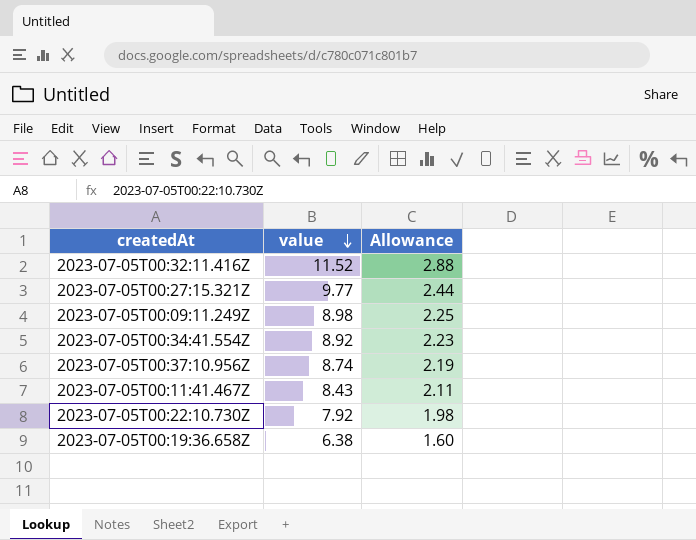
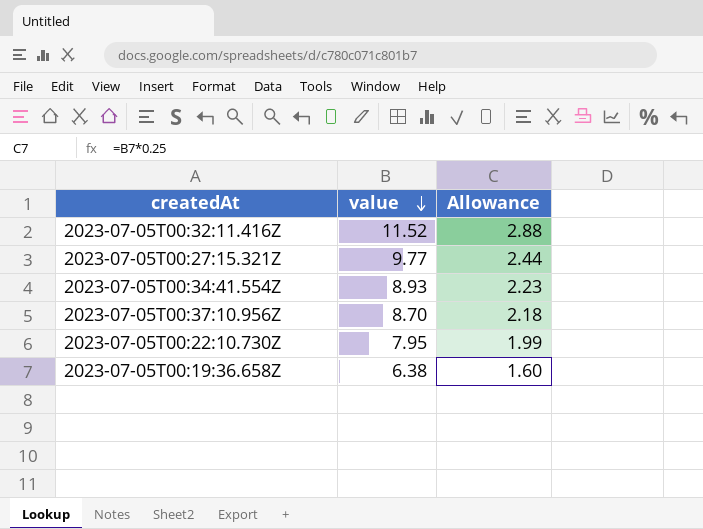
row 2023-07-05T00:09:11.249Z: 8.98 | 2.25 -> none
row 2023-07-05T00:11:41.467Z: 8.43 | 2.11 -> none
2023-07-05T00:34:41.554Z | value: 8.92 -> 8.93
2023-07-05T00:37:10.956Z | value: 8.74 -> 8.70
2023-07-05T00:37:10.956Z | Allowance: 2.19 -> 2.18
2023-07-05T00:22:10.730Z | value: 7.92 -> 7.95
2023-07-05T00:22:10.730Z | Allowance: 1.98 -> 1.99

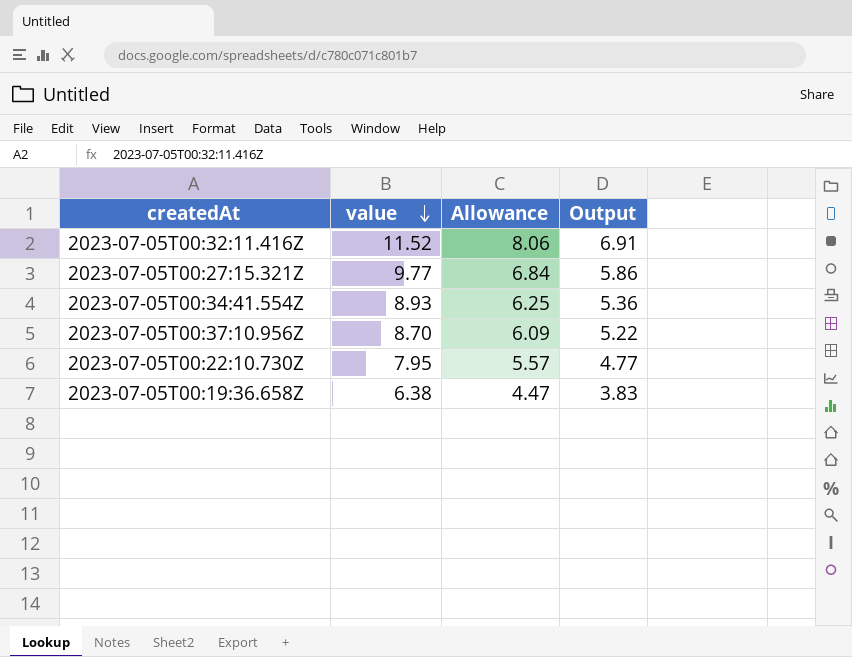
column Allowance | formula: [value] * 0.25 -> [value] * 0.7
column Output | formula: none -> [value] * 0.6

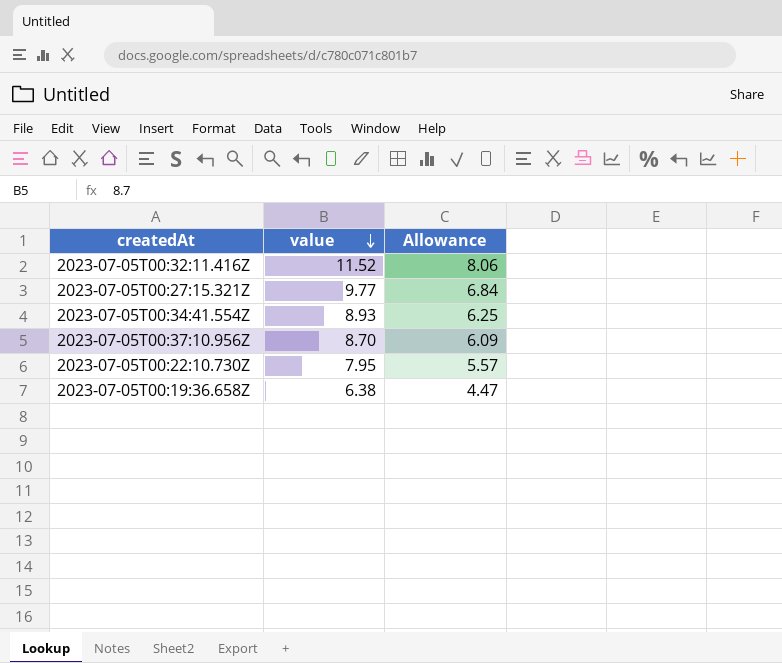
column Output | formula: [value] * 0.6 -> none

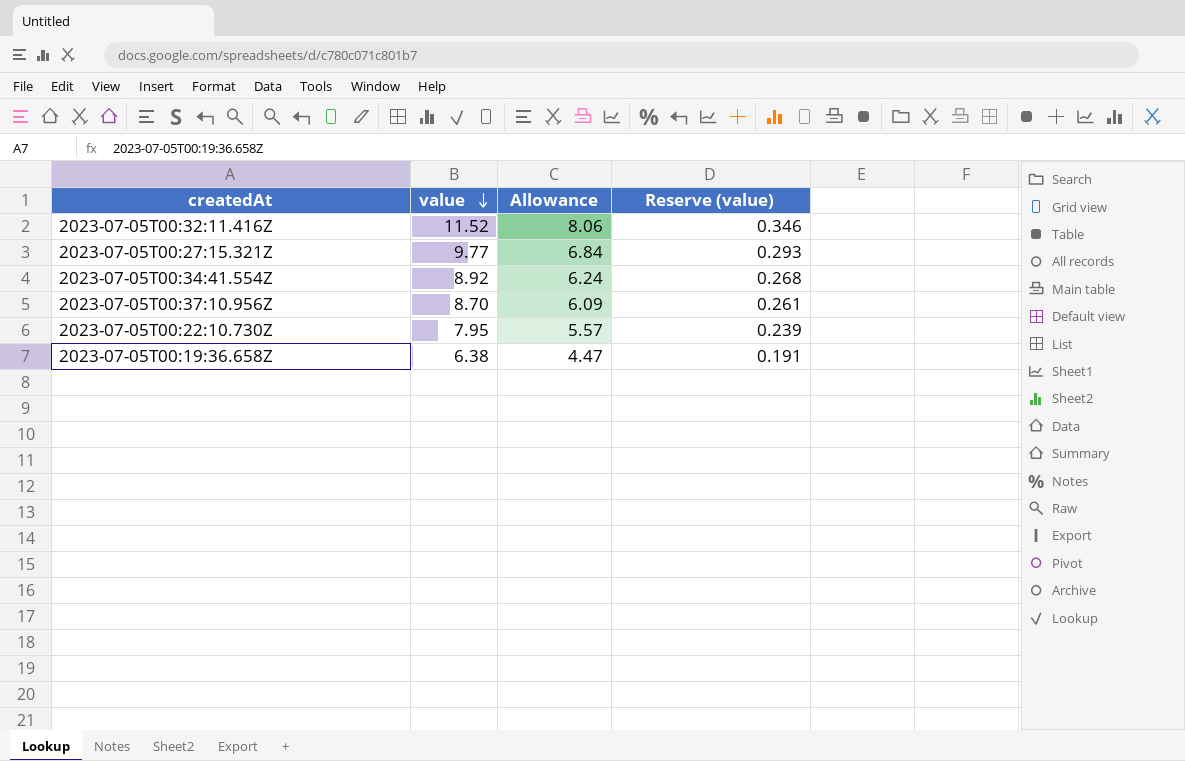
column Reserve (value) | formula: none -> [value] * 0.03
2023-07-05T00:34:41.554Z | value: 8.93 -> 8.92
2023-07-05T00:34:41.554Z | Allowance: 6.25 -> 6.24

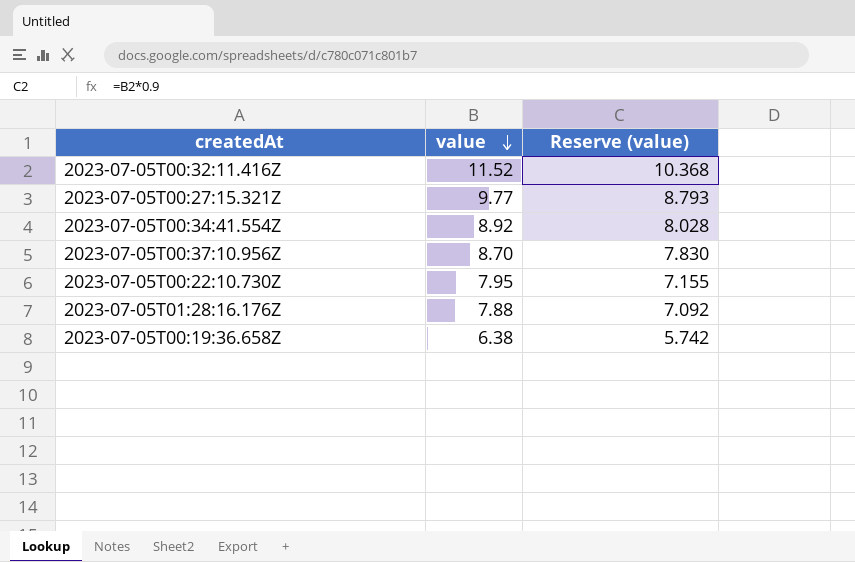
column Allowance | formula: [value] * 0.7 -> none
column Reserve (value) | formula: [value] * 0.03 -> [value] * 0.9
row 2023-07-05T01:28:16.176Z: none -> 7.88 | 7.092

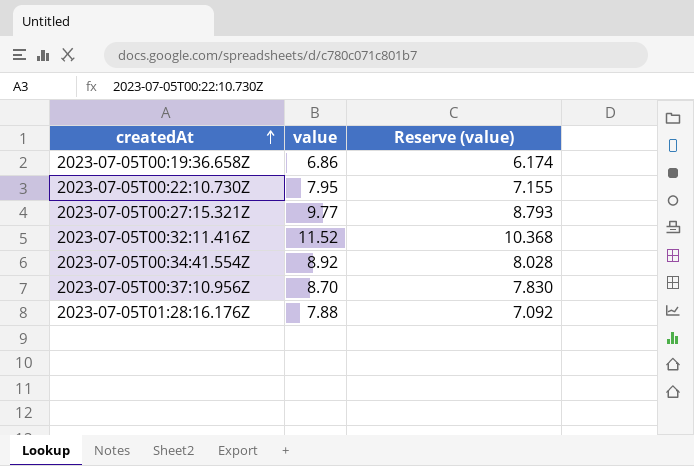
row order: value descending -> createdAt ascending
2023-07-05T00:19:36.658Z | value: 6.38 -> 6.86
2023-07-05T00:19:36.658Z | Reserve (value): 5.742 -> 6.174

